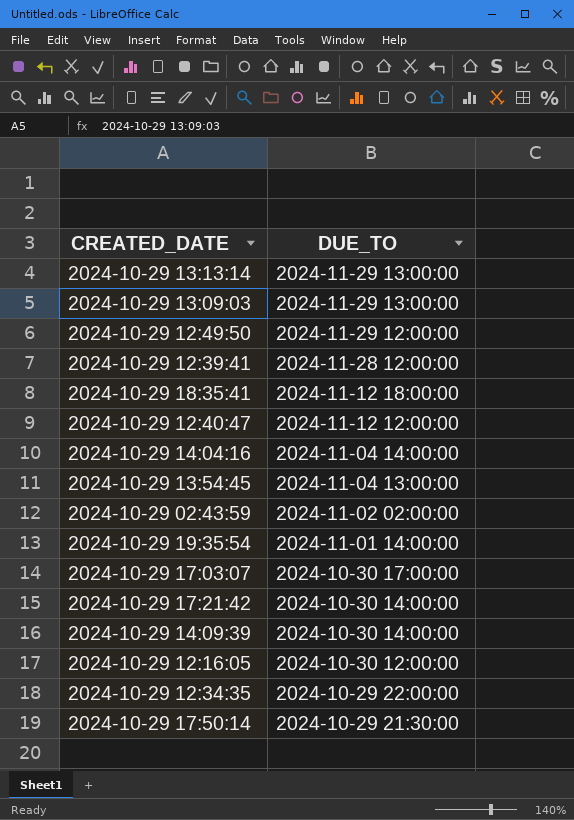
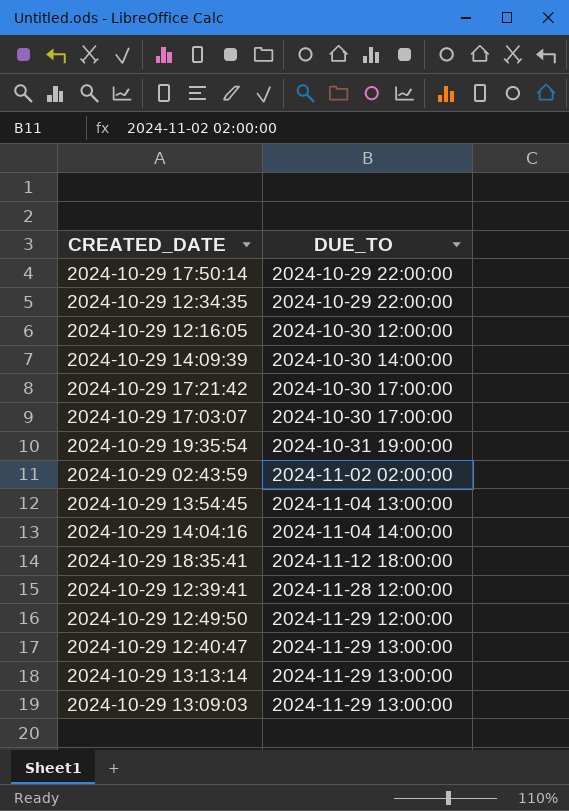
row order: DUE_TO descending -> DUE_TO ascending
2024-10-29 17:50:14 | DUE_TO: 2024-10-29 21:30:00 -> 2024-10-29 22:00:00
2024-10-29 17:21:42 | DUE_TO: 2024-10-30 14:00:00 -> 2024-10-30 17:00:00
2024-10-29 19:35:54 | DUE_TO: 2024-11-01 14:00:00 -> 2024-10-31 19:00:00
2024-10-29 12:40:47 | DUE_TO: 2024-11-12 12:00:00 -> 2024-11-29 13:00:00

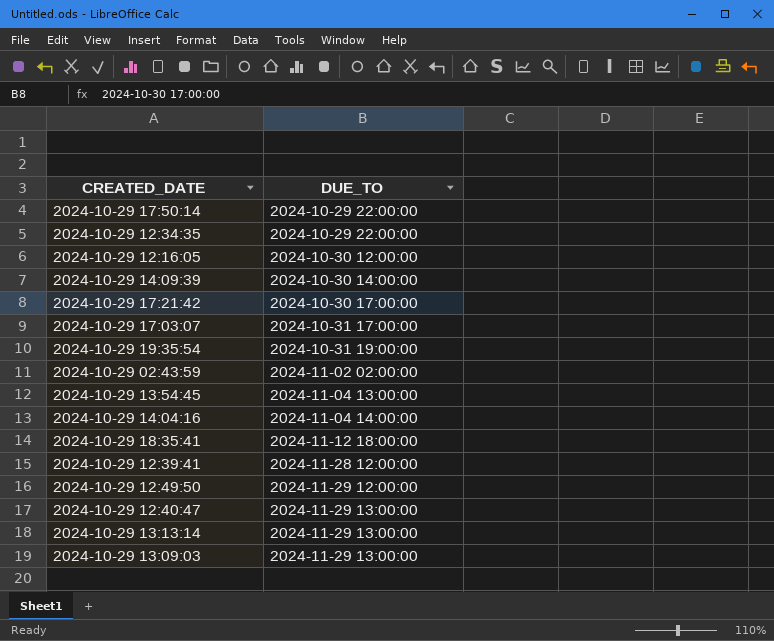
2024-10-29 17:03:07 | DUE_TO: 2024-10-30 17:00:00 -> 2024-10-31 17:00:00

